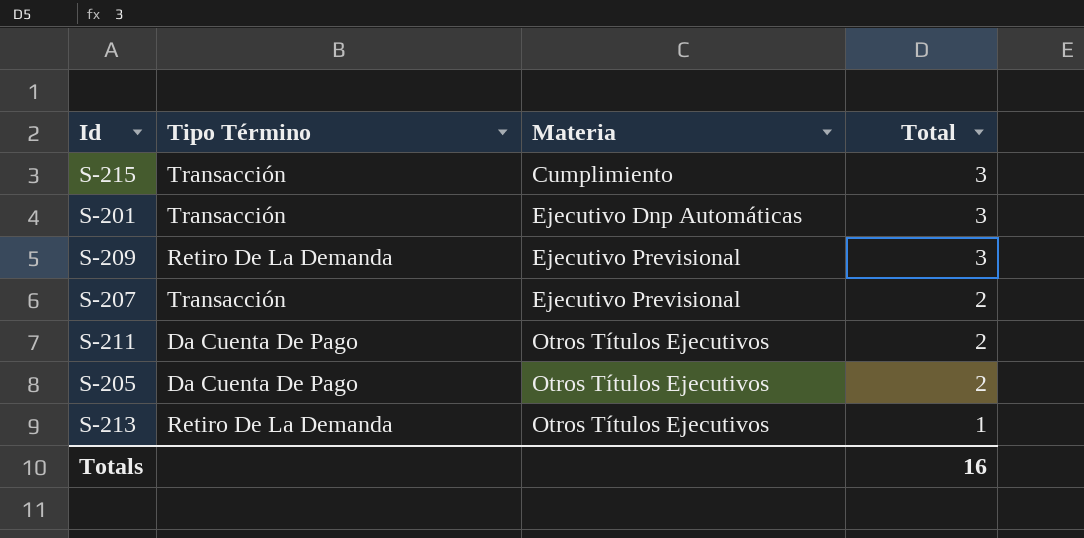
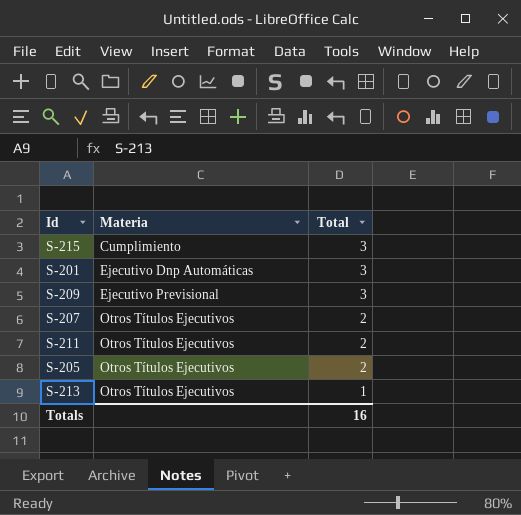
column Tipo Término | position: 2 -> none
S-207 | Materia: Ejecutivo Previsional -> Otros Títulos Ejecutivos

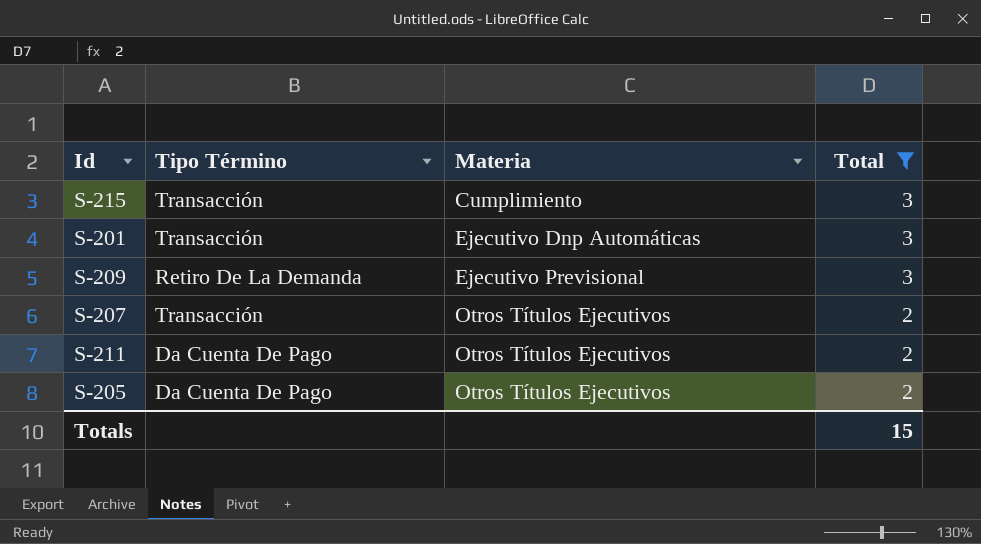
filter: none -> Total != 1
column Tipo Término | position: none -> 2
Totals | Total: 16 -> 15

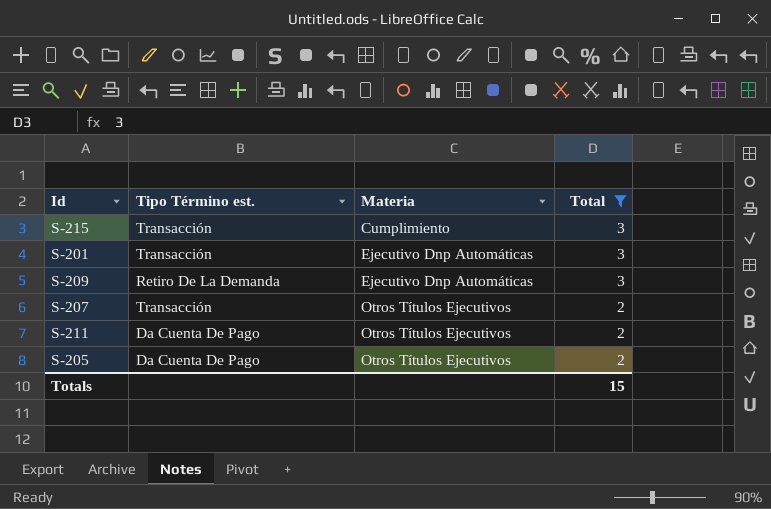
column name: Tipo Término -> Tipo Término est.
S-209 | Materia: Ejecutivo Previsional -> Ejecutivo Dnp Automáticas

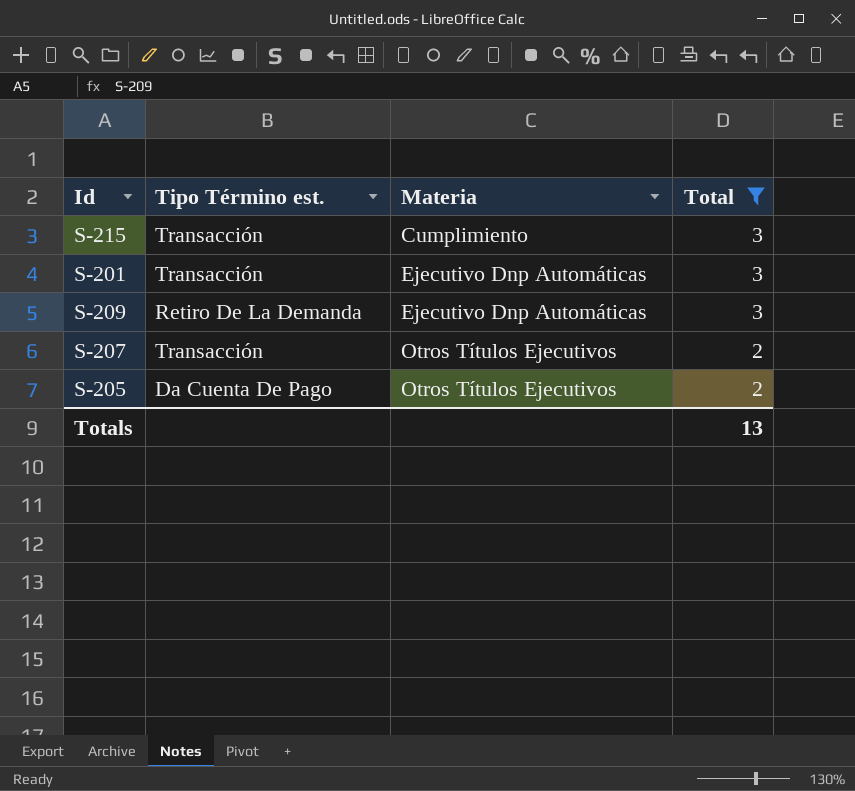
row S-211: Da Cuenta De Pago | Otros Títulos Ejecutivos | 2 -> none
Totals | Total: 15 -> 13

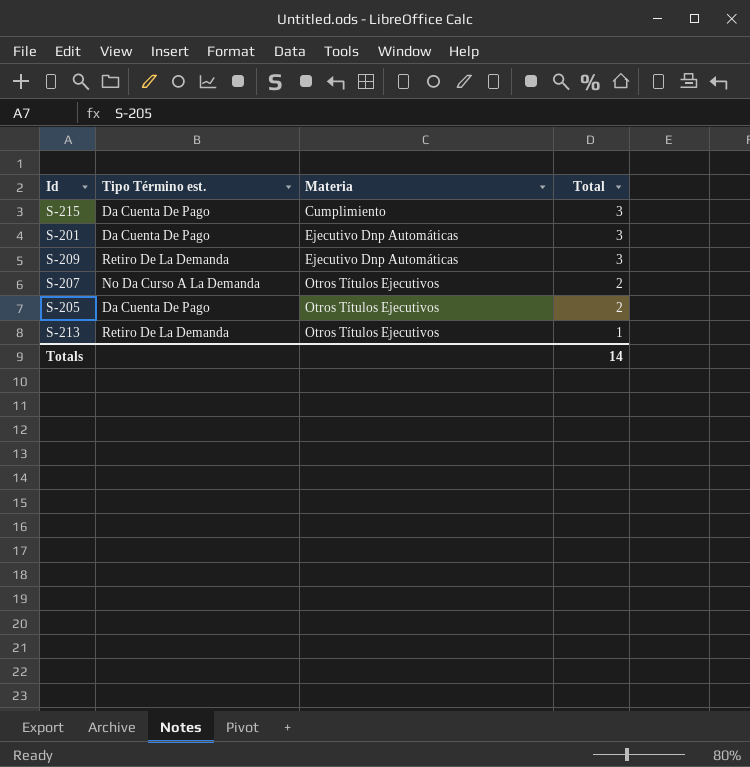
filter: Total != 1 -> none
S-215 | Tipo Término est.: Transacción -> Da Cuenta De Pago
S-201 | Tipo Término est.: Transacción -> Da Cuenta De Pago
S-207 | Tipo Término est.: Transacción -> No Da Curso A La Demanda
Totals | Total: 13 -> 14

